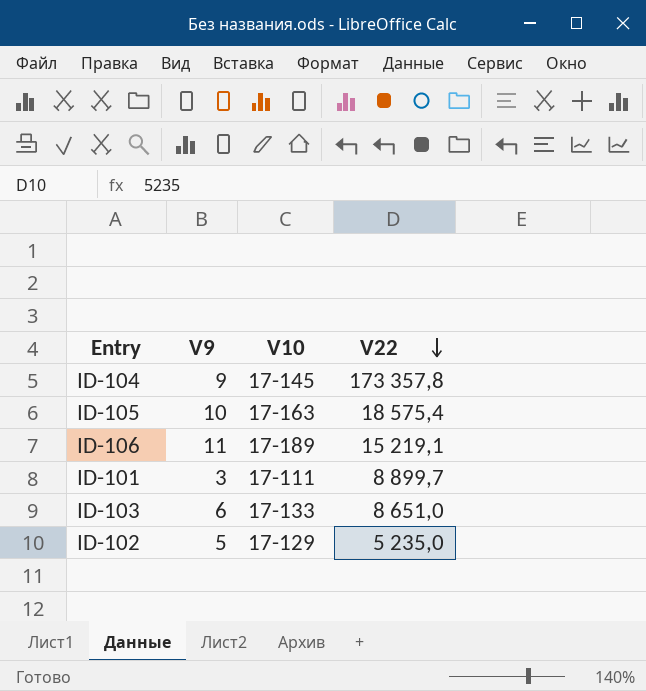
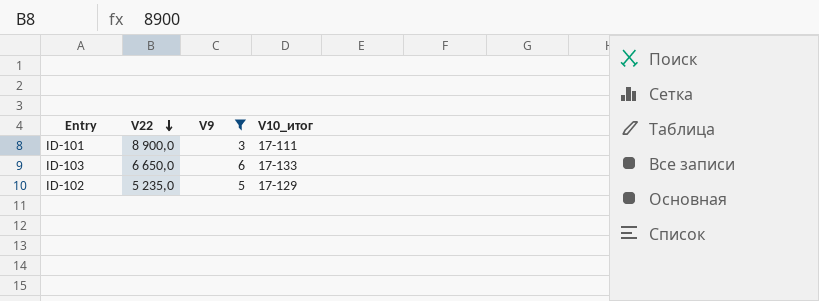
filter: none -> V9 <= 6
column V22 | position: 4 -> 2
column name: V10 -> V10_итог
ID-101 | V22: 8 899,7 -> 8 900,0
ID-103 | V22: 8 651,0 -> 6 650,0

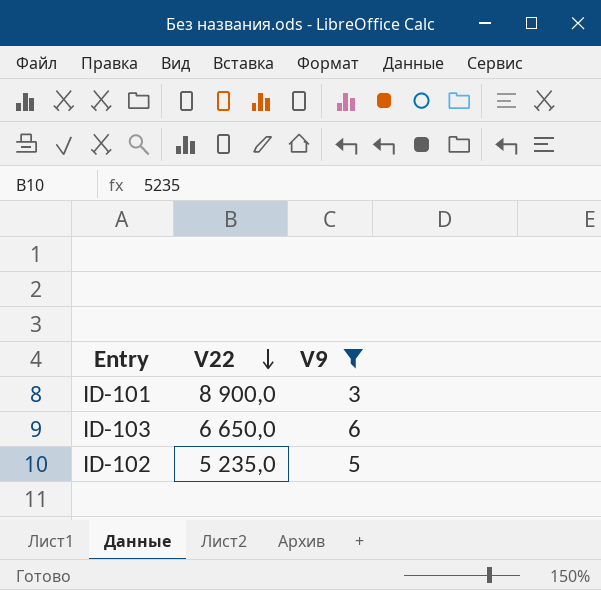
column V10_итог | position: 4 -> none

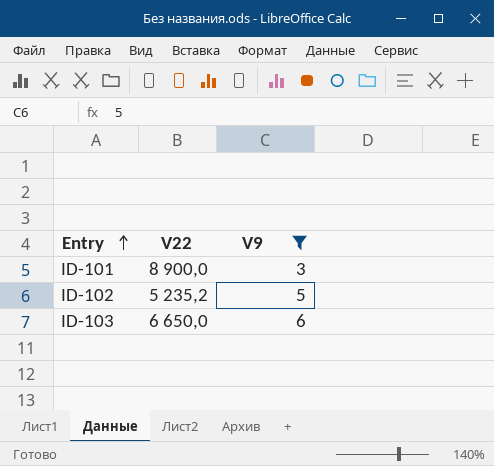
row order: V22 descending -> Entry ascending
ID-102 | V22: 5 235,0 -> 5 235,2

